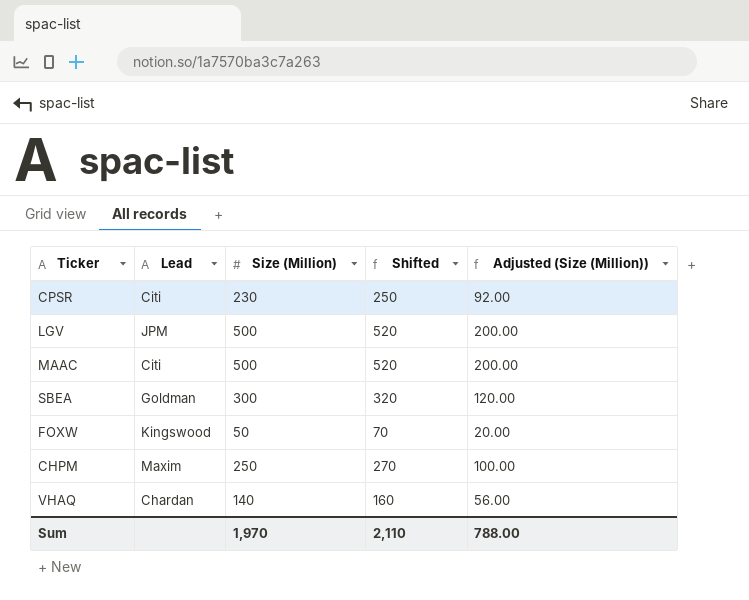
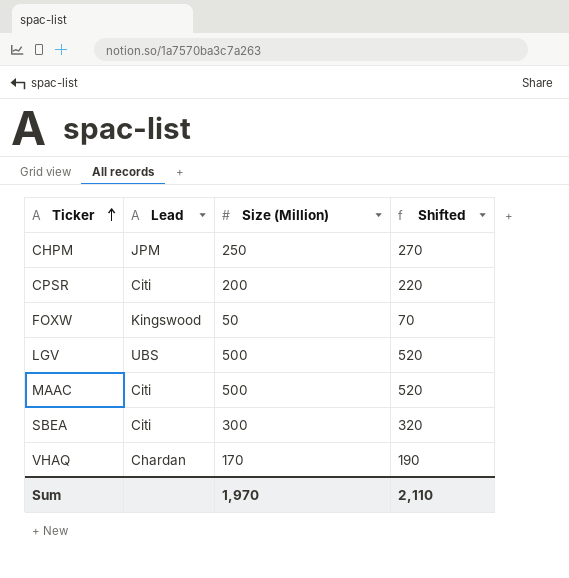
row order: none -> Ticker ascending
column Adjusted (Size (Million)) | formula: [Size (Million)] * 0.4 -> none
CHPM | Lead: Maxim -> JPM
CPSR | Size (Million): 230 -> 200
CPSR | Shifted: 250 -> 220
LGV | Lead: JPM -> UBS
SBEA | Lead: Goldman -> Citi
VHAQ | Size (Million): 140 -> 170
VHAQ | Shifted: 160 -> 190

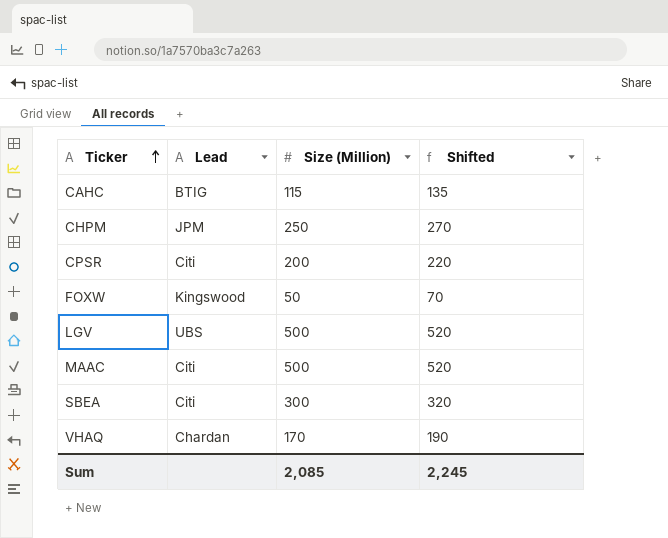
row CAHC: none -> BTIG | 115 | 135
Sum | Size (Million): 1,970 -> 2,085
Sum | Shifted: 2,110 -> 2,245

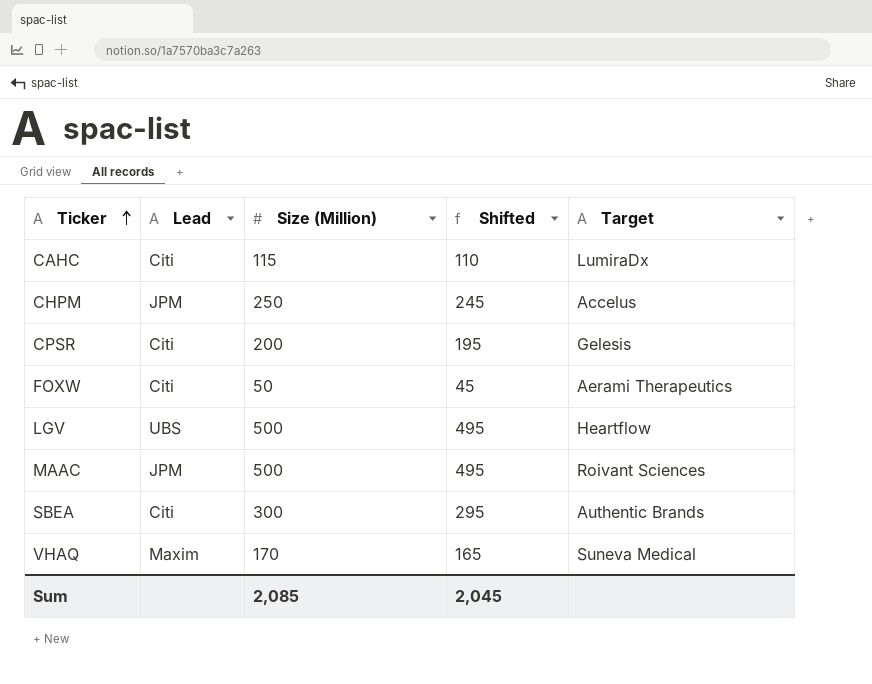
column Shifted | formula: [Size (Million)] + 20 -> [Size (Million)] - 5
column Target | position: none -> 5
CAHC | Lead: BTIG -> Citi
FOXW | Lead: Kingswood -> Citi
MAAC | Lead: Citi -> JPM
VHAQ | Lead: Chardan -> Maxim
Sum | Shifted: 2,245 -> 2,045

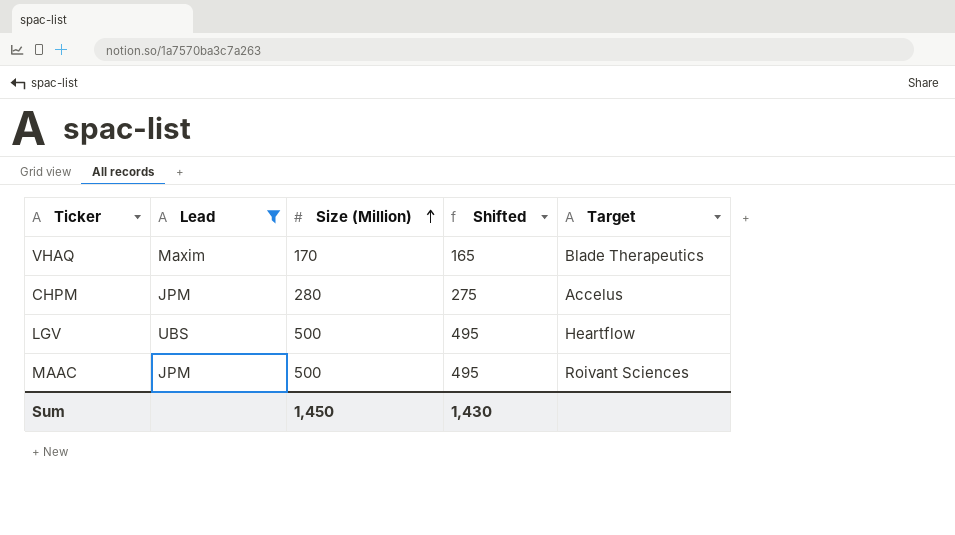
filter: none -> Lead != Citi
row order: Ticker ascending -> Size (Million) ascending
VHAQ | Target: Suneva Medical -> Blade Therapeutics
CHPM | Size (Million): 250 -> 280
CHPM | Shifted: 245 -> 275
Sum | Size (Million): 2,085 -> 1,450
Sum | Shifted: 2,045 -> 1,430

